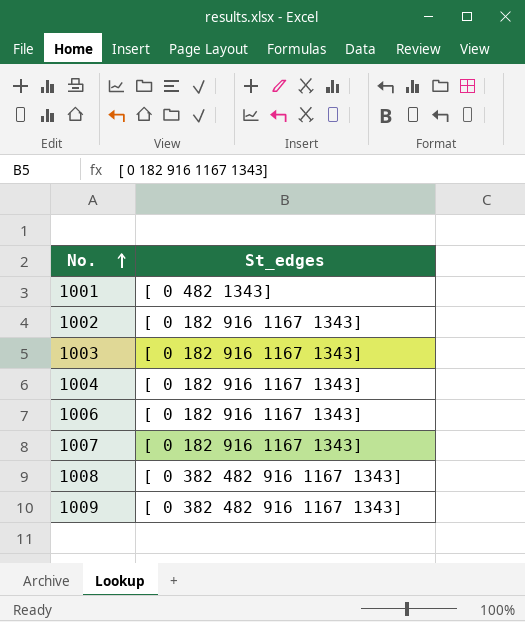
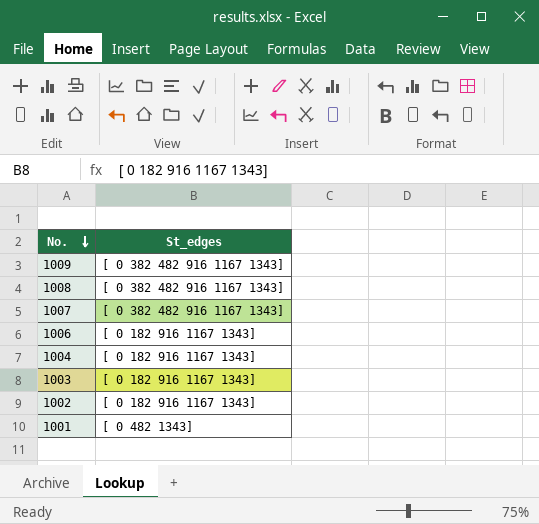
row order: No. ascending -> No. descending
1007 | St_edges: [ 0 182 916 1167 1343] -> [ 0 382 482 916 1167 1343]

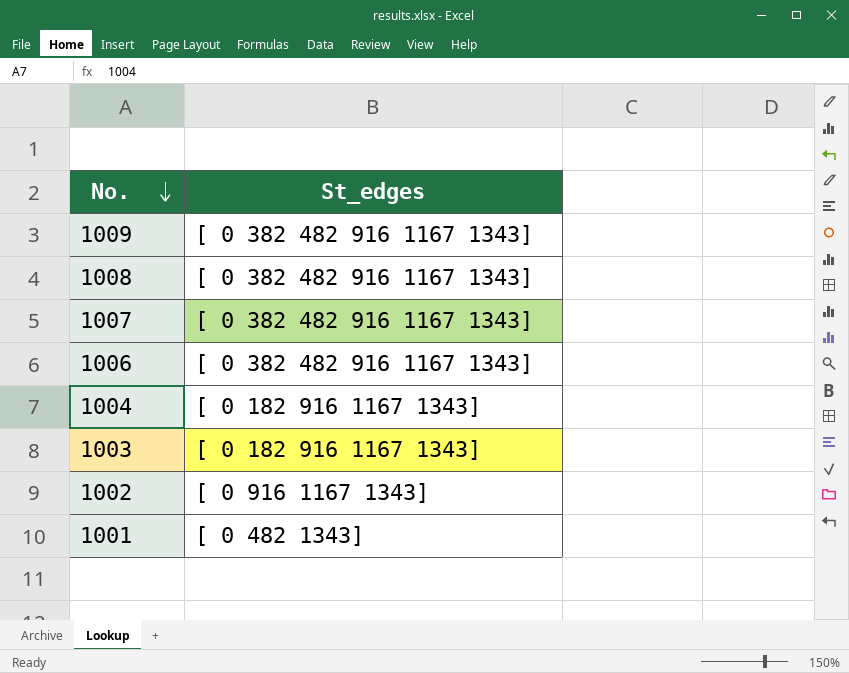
1006 | St_edges: [ 0 182 916 1167 1343] -> [ 0 382 482 916 1167 1343]
1002 | St_edges: [ 0 182 916 1167 1343] -> [ 0 916 1167 1343]

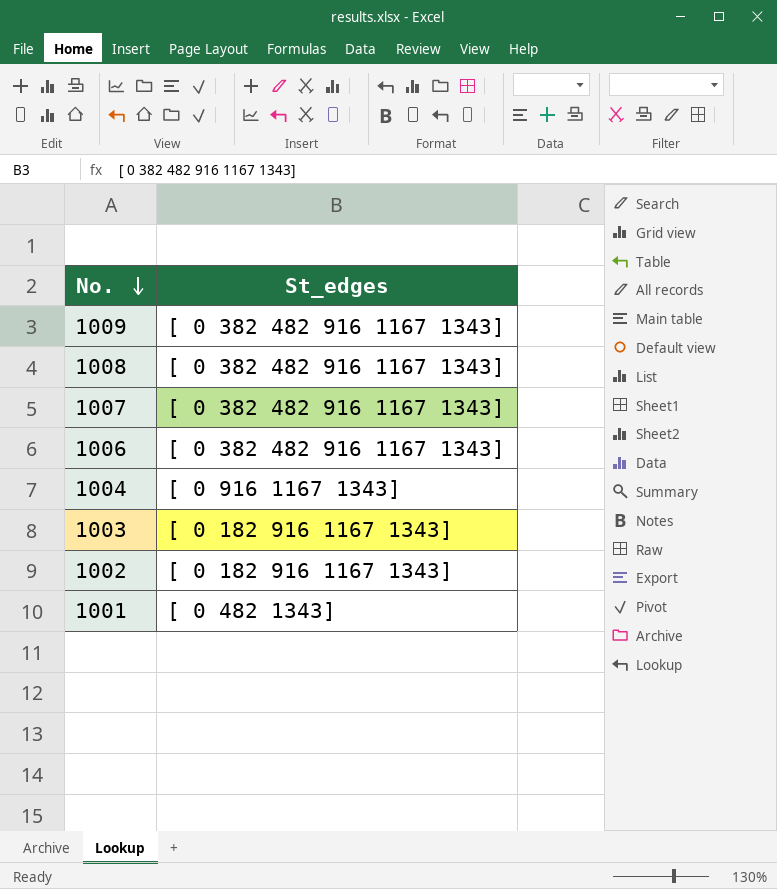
1004 | St_edges: [ 0 182 916 1167 1343] -> [ 0 916 1167 1343]
1002 | St_edges: [ 0 916 1167 1343] -> [ 0 182 916 1167 1343]

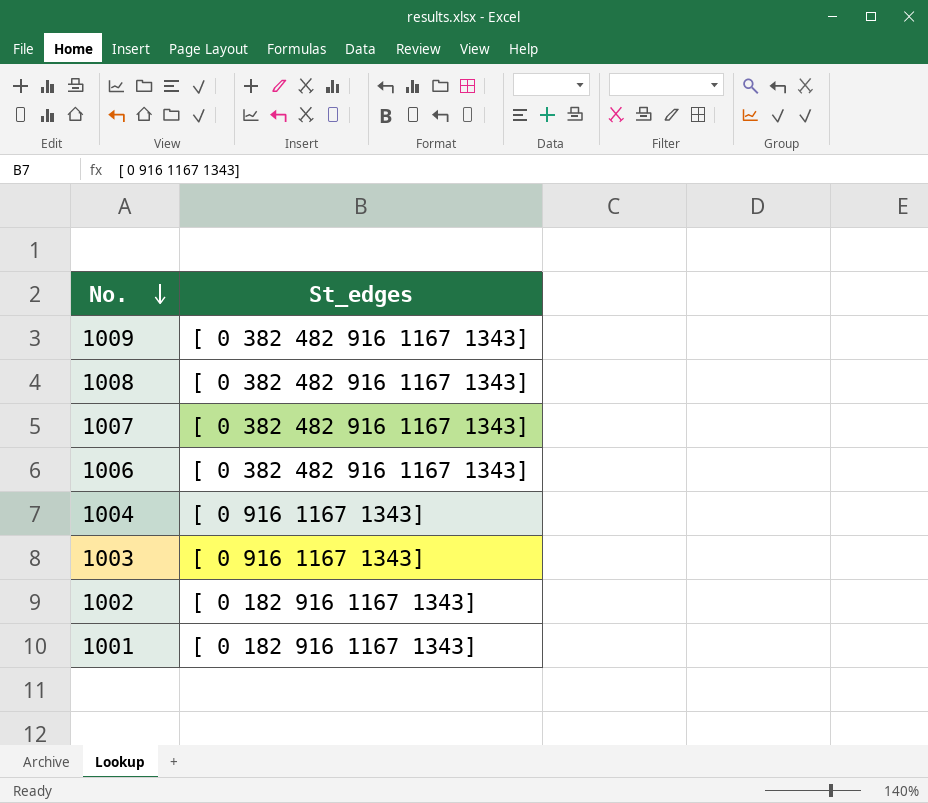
1003 | St_edges: [ 0 182 916 1167 1343] -> [ 0 916 1167 1343]
1001 | St_edges: [ 0 482 1343] -> [ 0 182 916 1167 1343]

